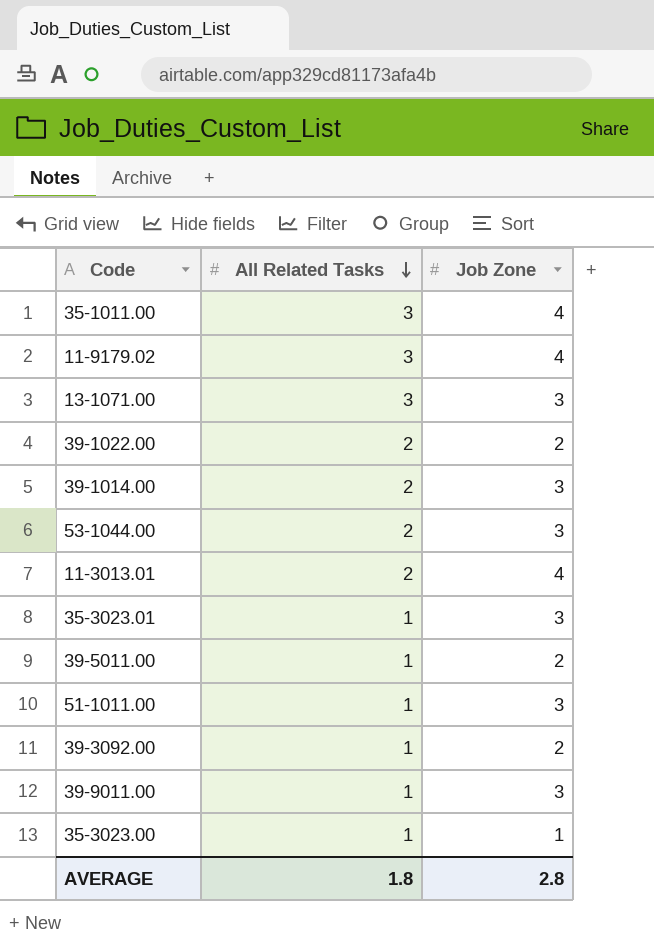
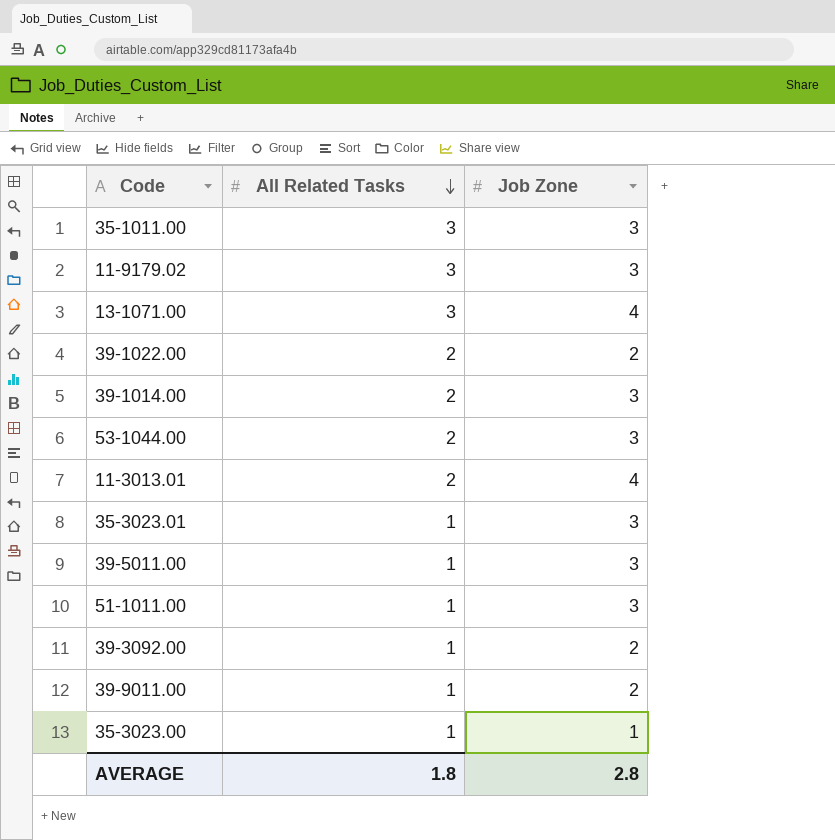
35-1011.00 | Job Zone: 4 -> 3
11-9179.02 | Job Zone: 4 -> 3
13-1071.00 | Job Zone: 3 -> 4
39-5011.00 | Job Zone: 2 -> 3
39-9011.00 | Job Zone: 3 -> 2

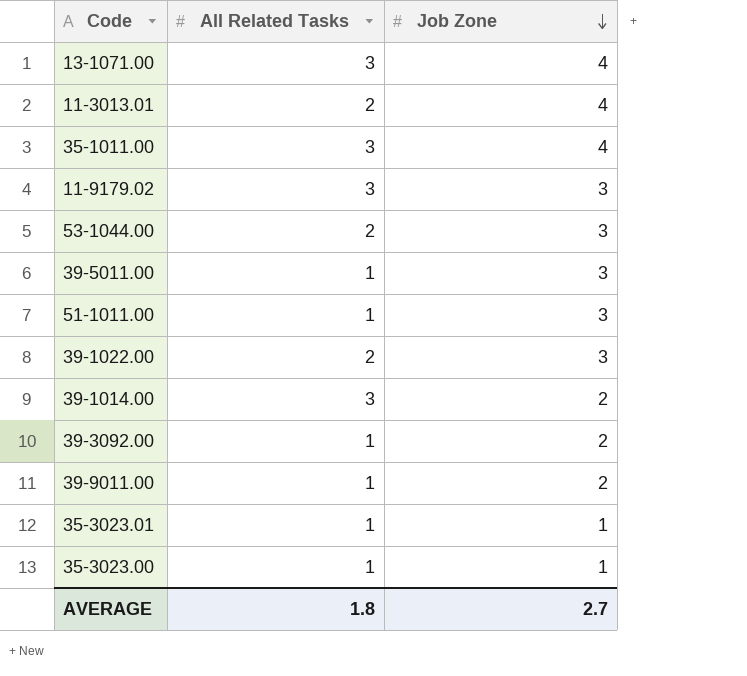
row order: All Related Tasks descending -> Job Zone descending
35-1011.00 | Job Zone: 3 -> 4
39-1022.00 | Job Zone: 2 -> 3
39-1014.00 | All Related Tasks: 2 -> 3
39-1014.00 | Job Zone: 3 -> 2
35-3023.01 | Job Zone: 3 -> 1
AVERAGE | Job Zone: 2.8 -> 2.7

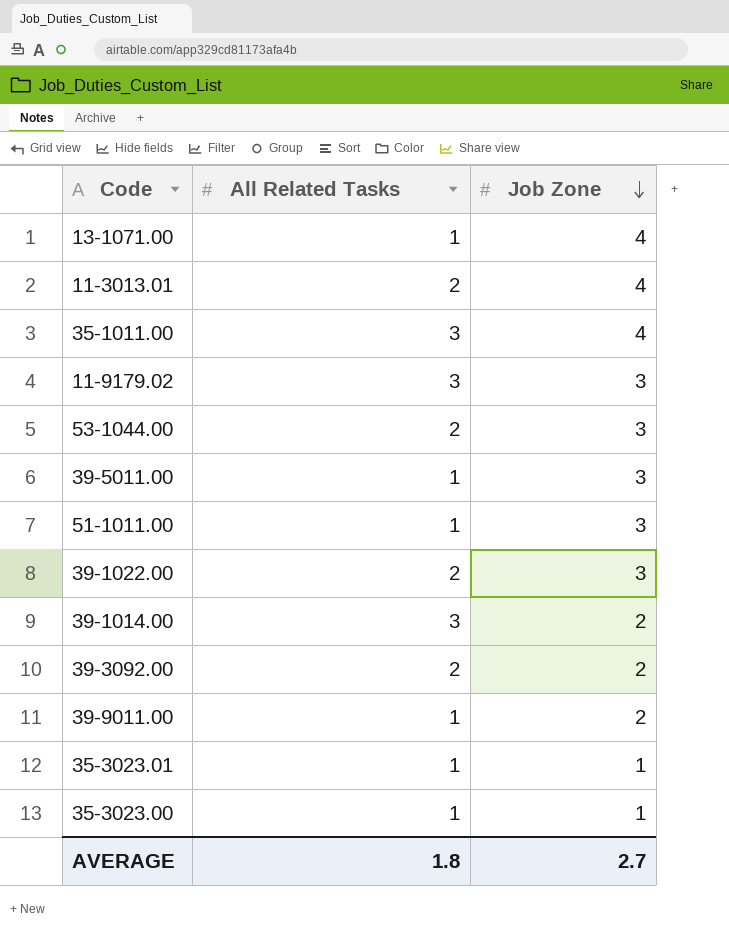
13-1071.00 | All Related Tasks: 3 -> 1
39-3092.00 | All Related Tasks: 1 -> 2

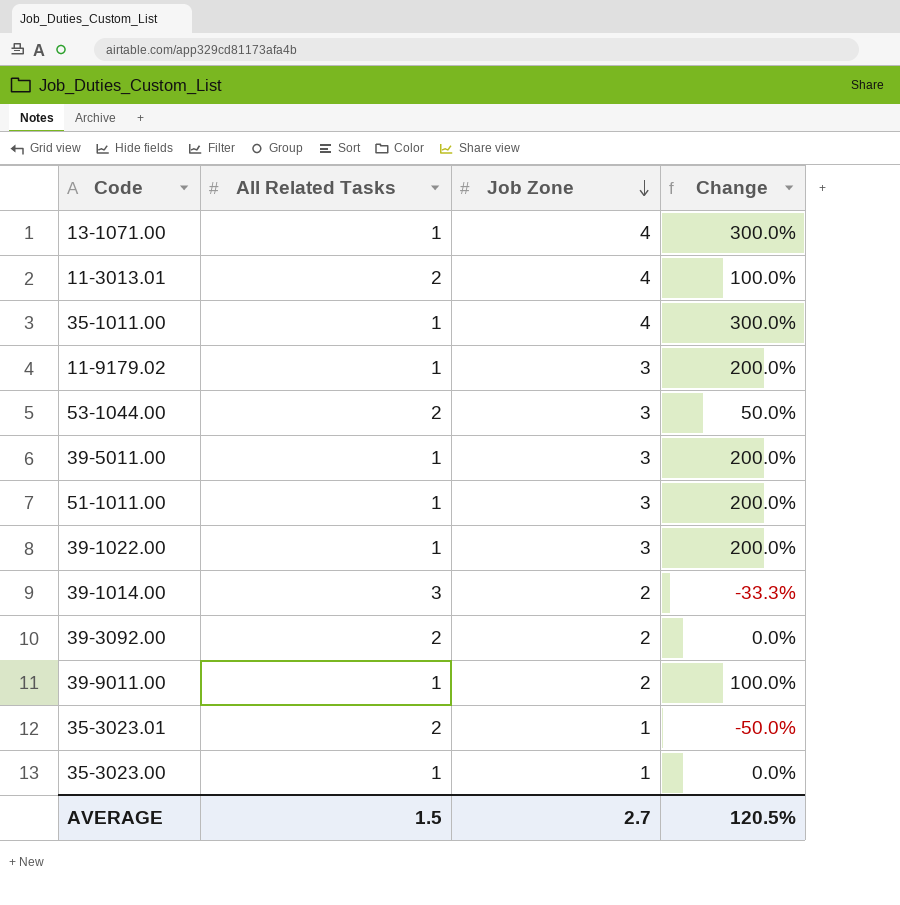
column Change | formula: none -> ([Job Zone] - [All Related Tasks]) / [All Related Tasks]
35-1011.00 | All Related Tasks: 3 -> 1
11-9179.02 | All Related Tasks: 3 -> 1
39-1022.00 | All Related Tasks: 2 -> 1
35-3023.01 | All Related Tasks: 1 -> 2
AVERAGE | All Related Tasks: 1.8 -> 1.5

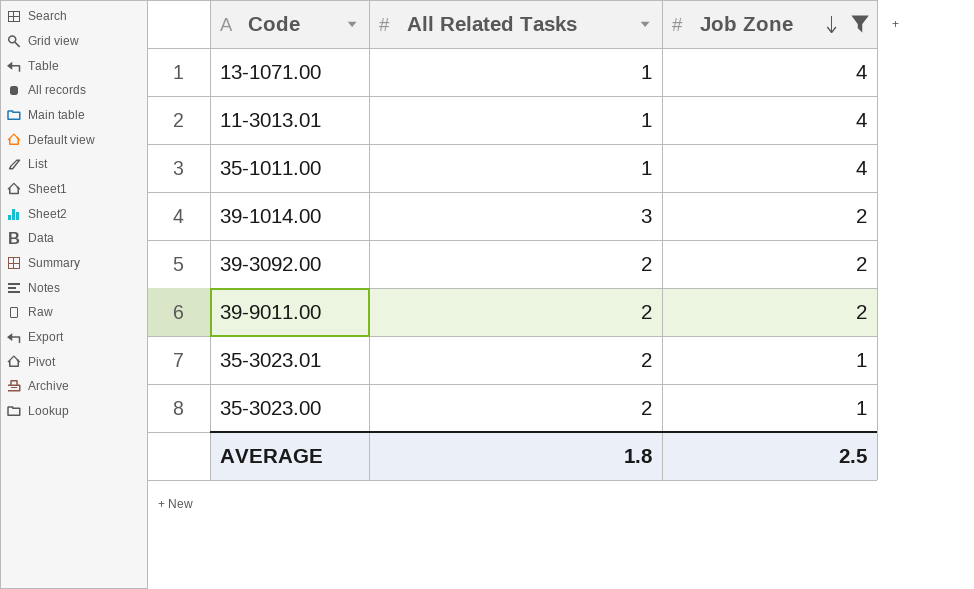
filter: none -> Job Zone != 3
column Change | formula: ([Job Zone] - [All Related Tasks]) / [All Related Tasks] -> none
11-3013.01 | All Related Tasks: 2 -> 1
39-9011.00 | All Related Tasks: 1 -> 2
35-3023.00 | All Related Tasks: 1 -> 2
AVERAGE | All Related Tasks: 1.5 -> 1.8
AVERAGE | Job Zone: 2.7 -> 2.5

